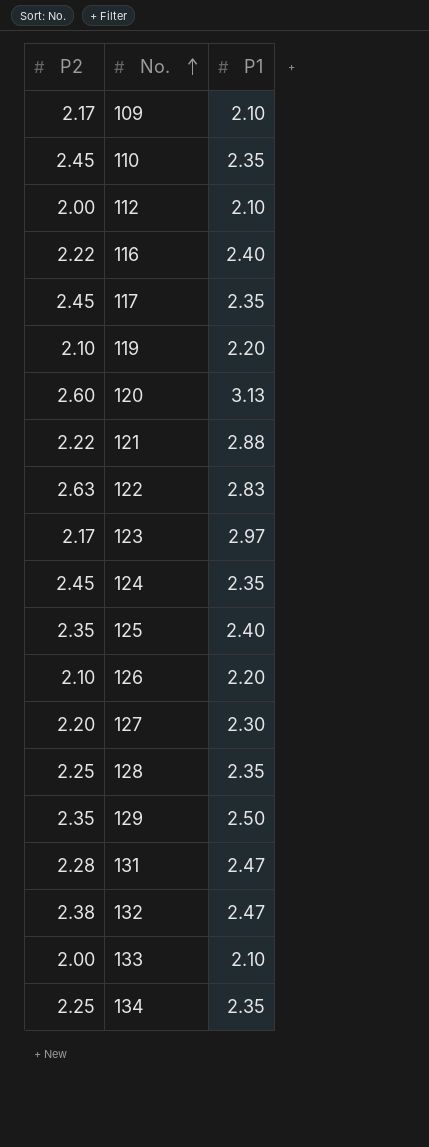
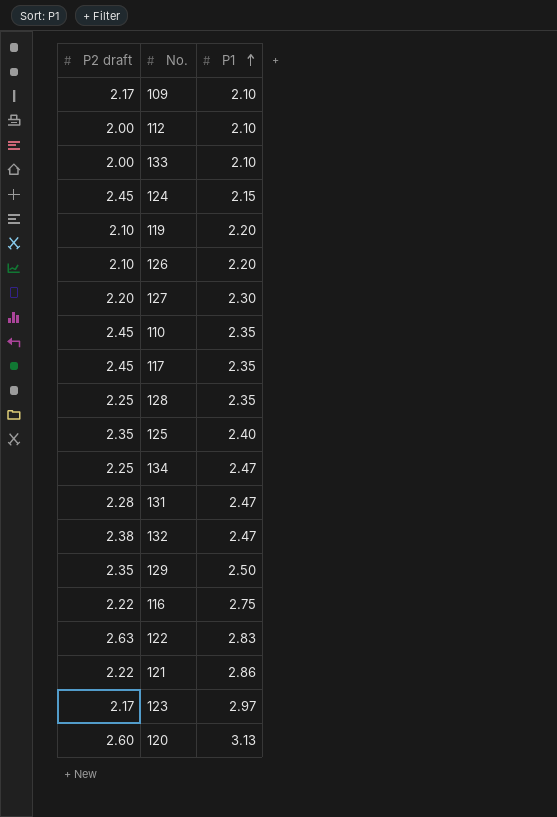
row order: No. ascending -> P1 ascending
column name: P2 -> P2 draft
124 | P1: 2.35 -> 2.15
134 | P1: 2.35 -> 2.47
116 | P1: 2.40 -> 2.75
121 | P1: 2.88 -> 2.86

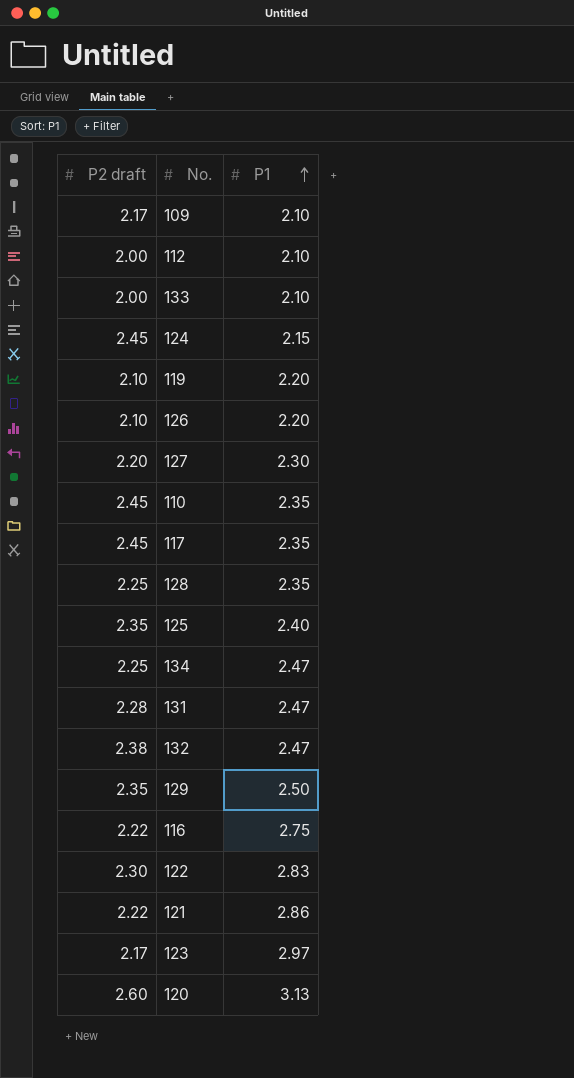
122 | P2 draft: 2.63 -> 2.30

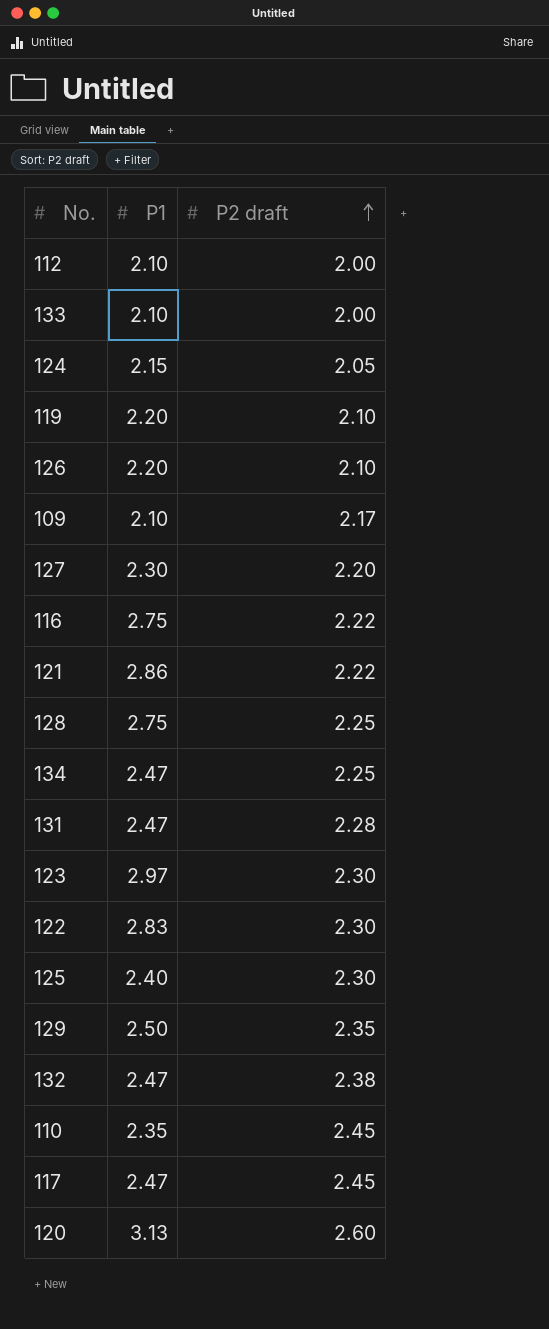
row order: P1 ascending -> P2 draft ascending
column P2 draft | position: 1 -> 3
124 | P2 draft: 2.45 -> 2.05
128 | P1: 2.35 -> 2.75
123 | P2 draft: 2.17 -> 2.30
125 | P2 draft: 2.35 -> 2.30
117 | P1: 2.35 -> 2.47

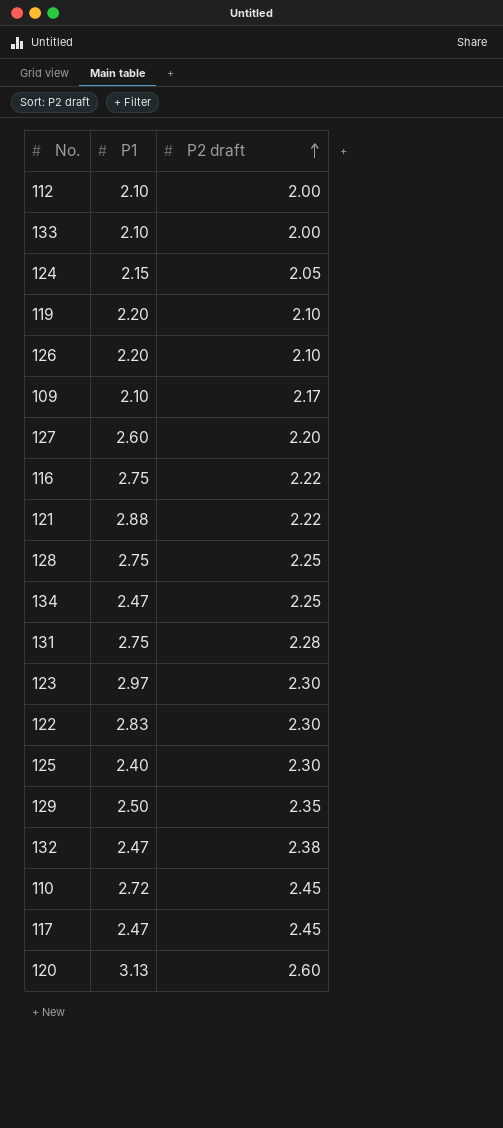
127 | P1: 2.30 -> 2.60
121 | P1: 2.86 -> 2.88
131 | P1: 2.47 -> 2.75
110 | P1: 2.35 -> 2.72

